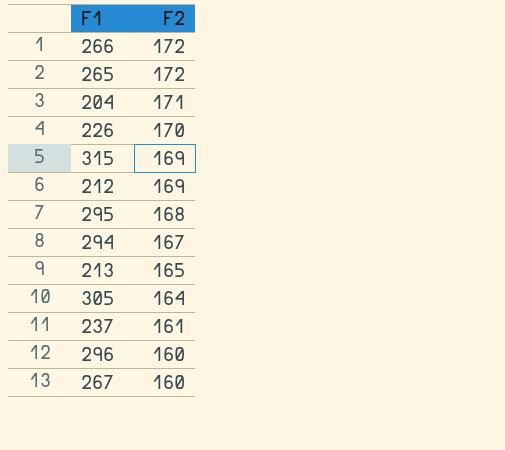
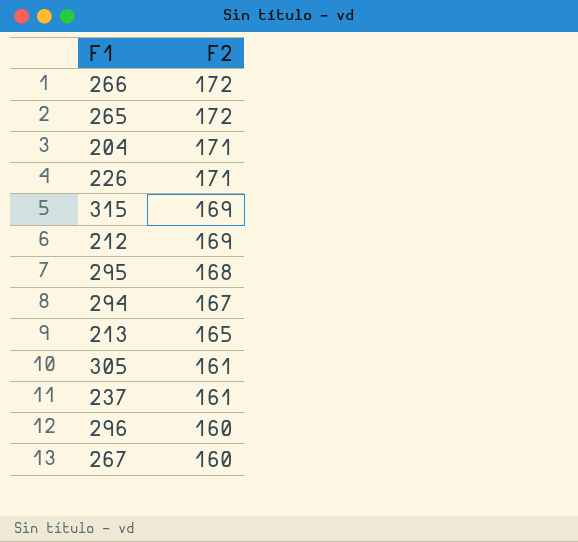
226 | F2: 170 -> 171
305 | F2: 164 -> 161

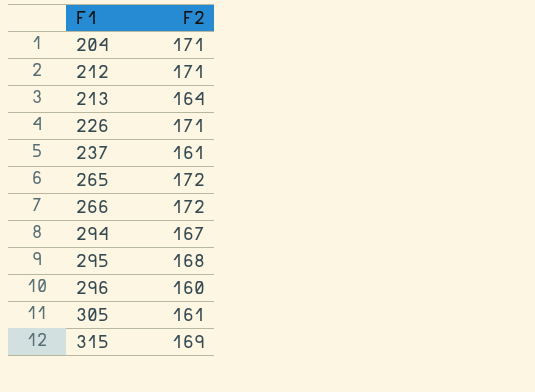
row order: F2 descending -> F1 ascending
row 267: 160 -> none
212 | F2: 169 -> 171
213 | F2: 165 -> 164

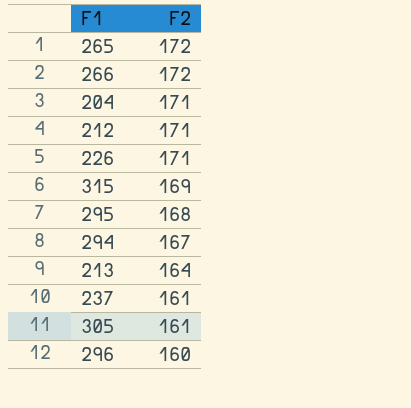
row order: F1 ascending -> F2 descending

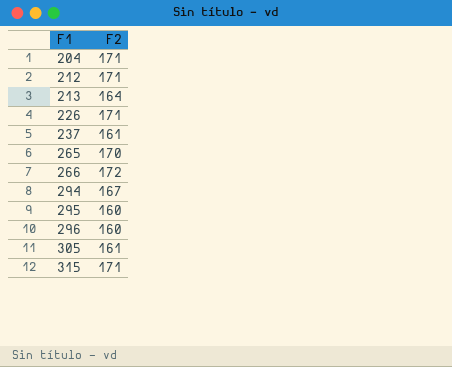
row order: F2 descending -> F1 ascending
265 | F2: 172 -> 170
295 | F2: 168 -> 160
315 | F2: 169 -> 171

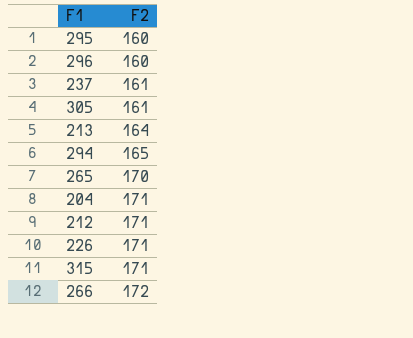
row order: F1 ascending -> F2 ascending
294 | F2: 167 -> 165

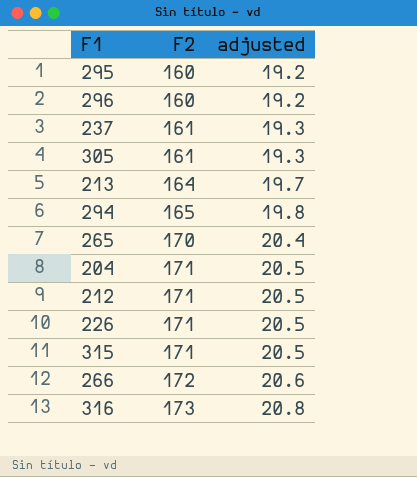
column adjusted | formula: none -> [F2] * 0.12
row 316: none -> 173 | 20.8

